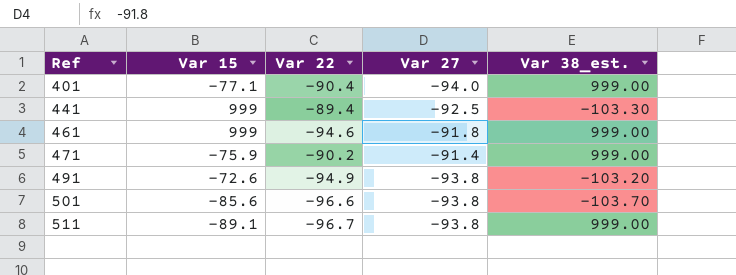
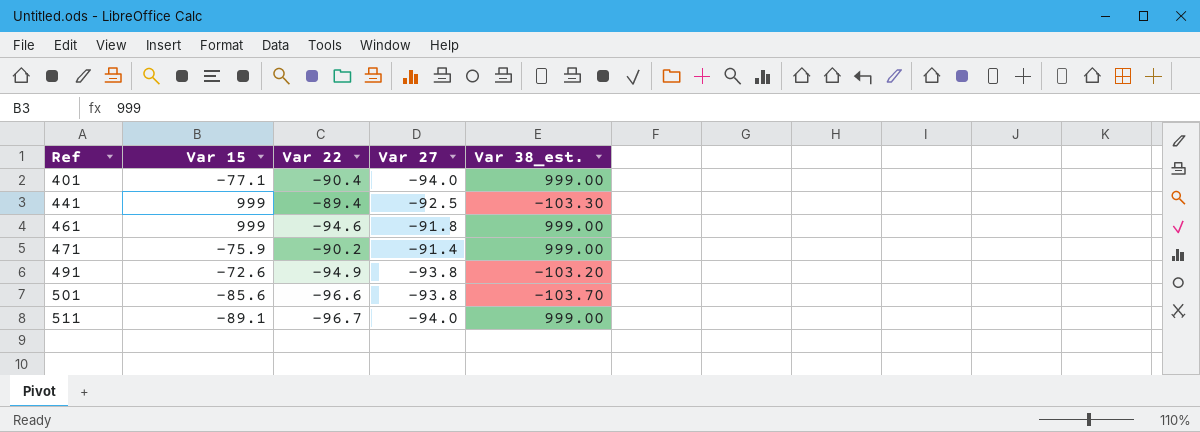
511 | Var 27: -93.8 -> -94.0

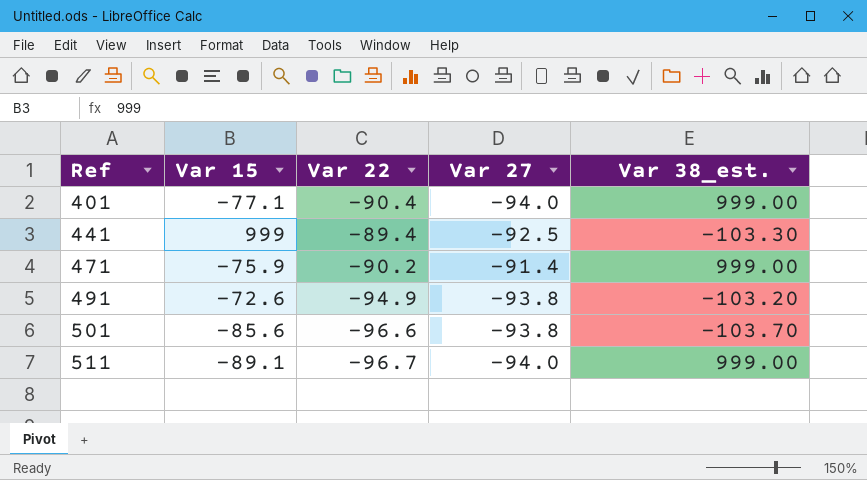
row 461: 999 | -94.6 | -91.8 | 999.00 -> none

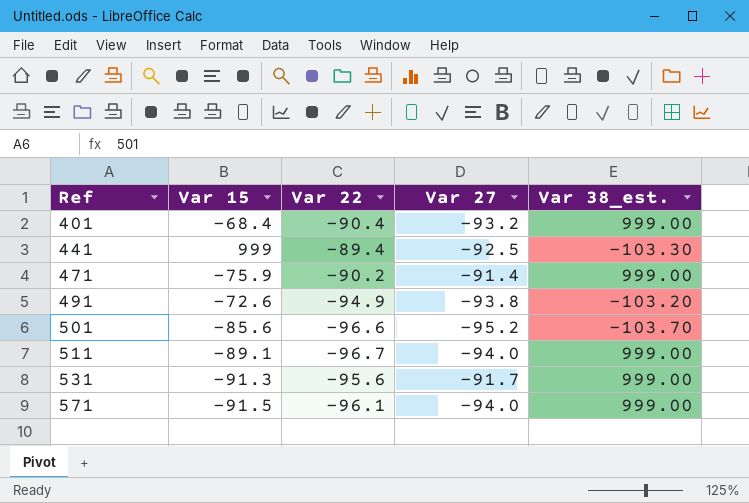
401 | Var 15: -77.1 -> -68.4
401 | Var 27: -94.0 -> -93.2
501 | Var 27: -93.8 -> -95.2
row 531: none -> -91.3 | -95.6 | -91.7 | 999.00
row 571: none -> -91.5 | -96.1 | -94.0 | 999.00

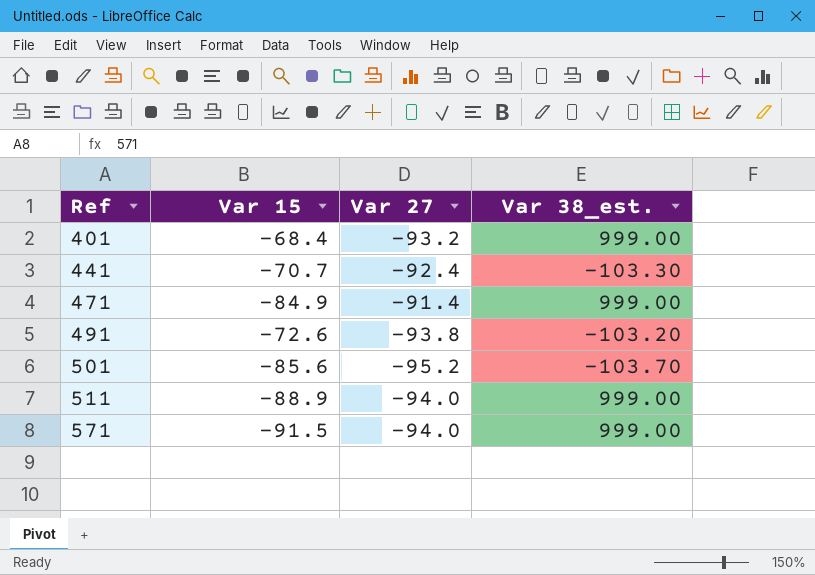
column Var 22 | position: 3 -> none
row 531: -91.3 | -95.6 | -91.7 | 999.00 -> none
441 | Var 15: 999 -> -70.7
441 | Var 27: -92.5 -> -92.4
471 | Var 15: -75.9 -> -84.9
511 | Var 15: -89.1 -> -88.9

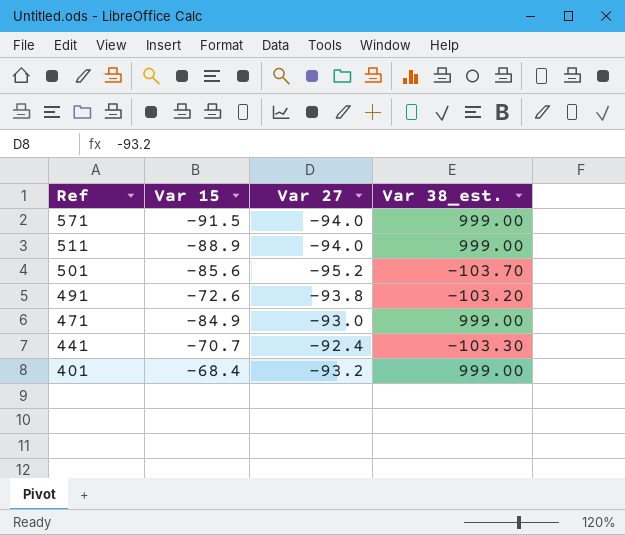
row order: Ref ascending -> Ref descending
471 | Var 27: -91.4 -> -93.0

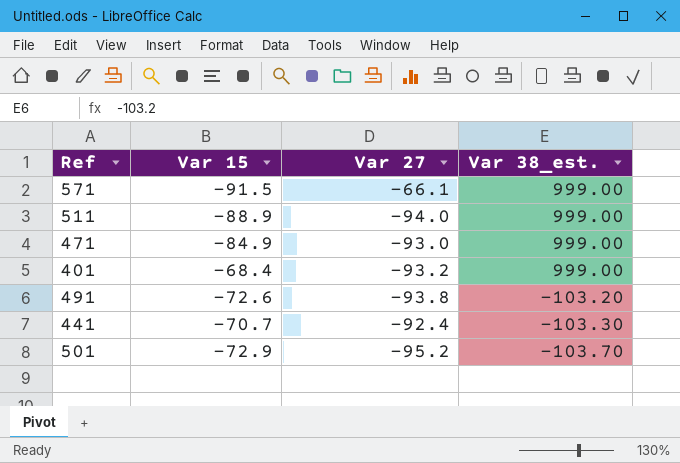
row order: Ref descending -> Var 38_est. descending
571 | Var 27: -94.0 -> -66.1
501 | Var 15: -85.6 -> -72.9

